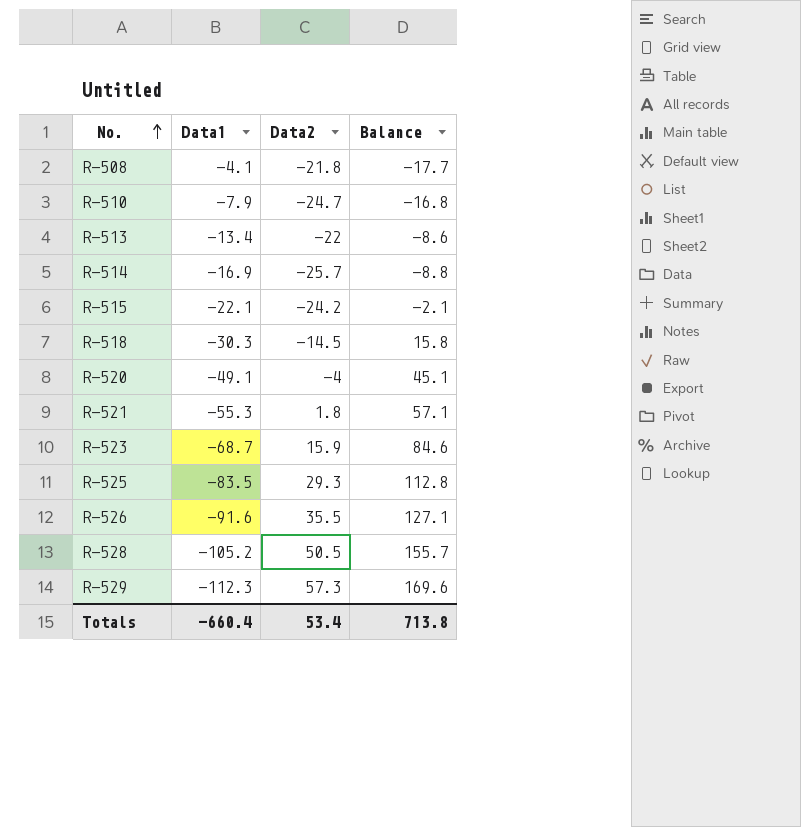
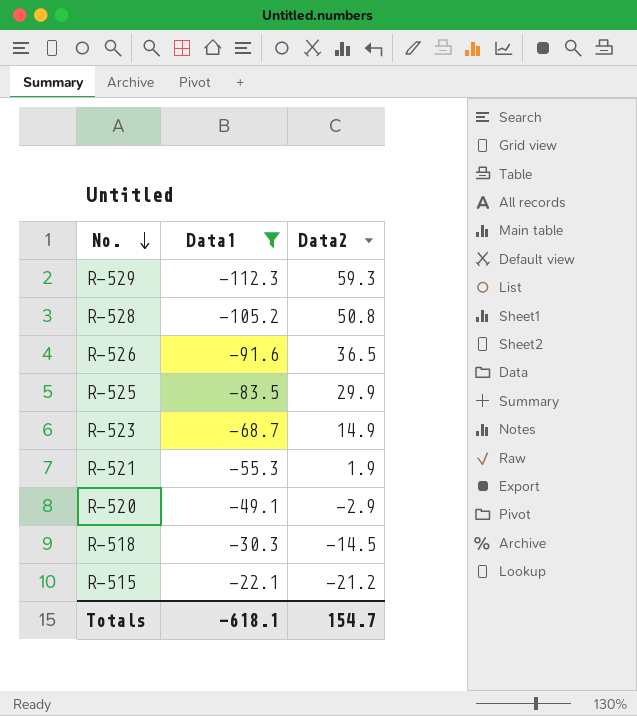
filter: none -> Data1 <= -22.1
row order: No. ascending -> No. descending
column Balance | formula: [Data2] - [Data1] -> none
R-529 | Data2: 57.3 -> 59.3
R-528 | Data2: 50.5 -> 50.8
R-526 | Data2: 35.5 -> 36.5
R-525 | Data2: 29.3 -> 29.9
R-523 | Data2: 15.9 -> 14.9
R-521 | Data2: 1.8 -> 1.9
R-520 | Data2: -4 -> -2.9
R-515 | Data2: -24.2 -> -21.2
Totals | Data1: -660.4 -> -618.1
Totals | Data2: 53.4 -> 154.7

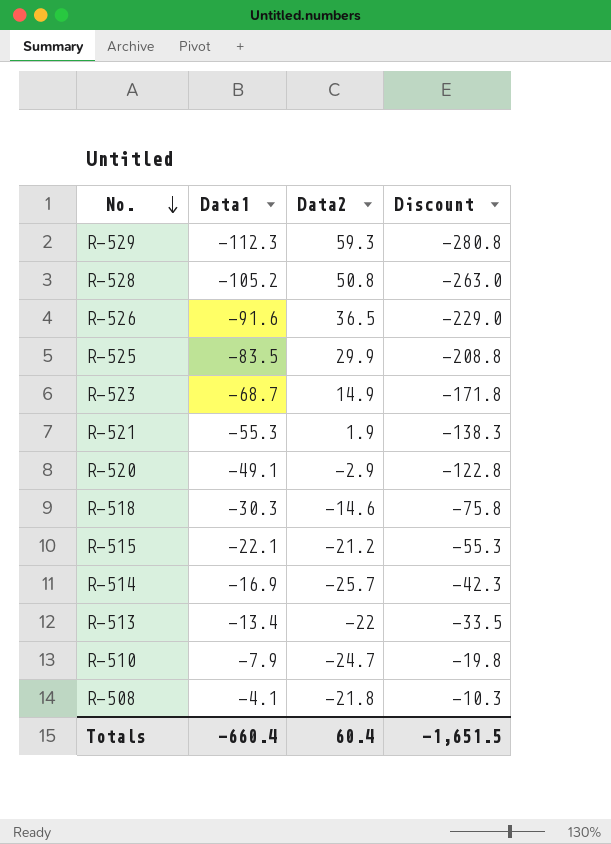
filter: Data1 <= -22.1 -> none
column Discount | formula: none -> [Data1] * 2.5
R-518 | Data2: -14.5 -> -14.6
Totals | Data1: -618.1 -> -660.4
Totals | Data2: 154.7 -> 60.4

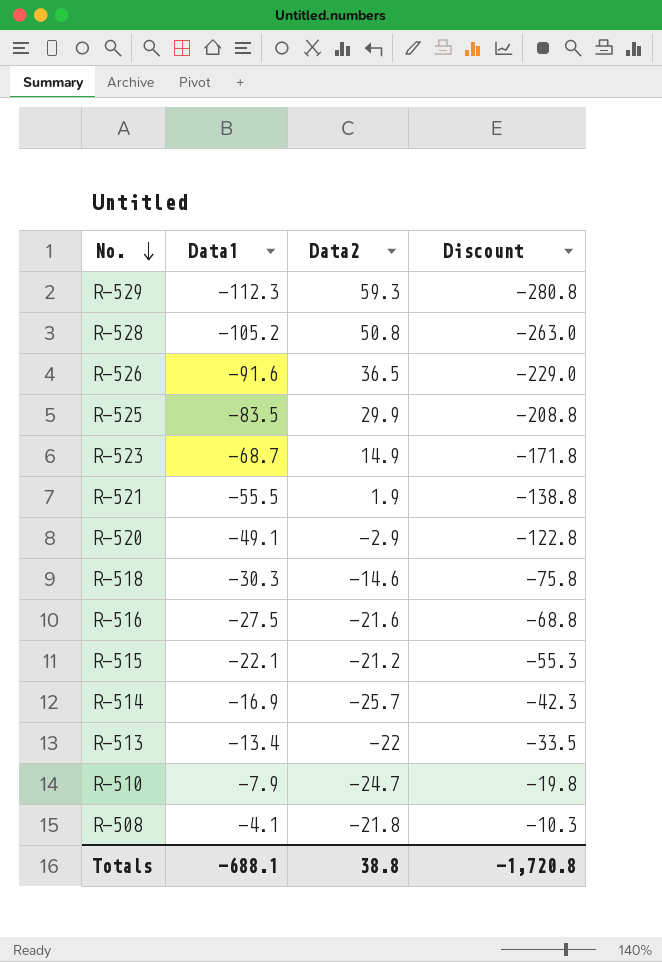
R-521 | Data1: -55.3 -> -55.5
R-521 | Discount: -138.3 -> -138.8
row R-516: none -> -27.5 | -21.6 | -68.8
Totals | Data1: -660.4 -> -688.1
Totals | Data2: 60.4 -> 38.8
Totals | Discount: -1,651.5 -> -1,720.8

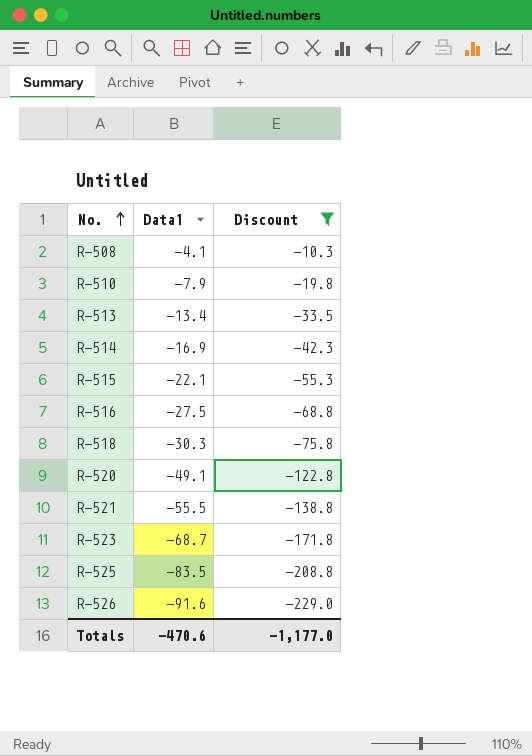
filter: none -> Discount >= -229.0
row order: No. descending -> No. ascending
column Data2 | position: 3 -> none
Totals | Data1: -688.1 -> -470.6
Totals | Discount: -1,720.8 -> -1,177.0

